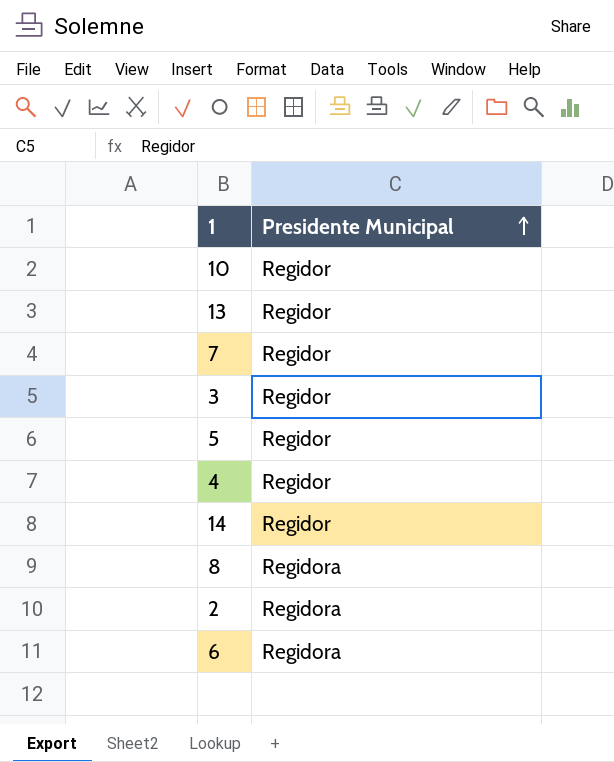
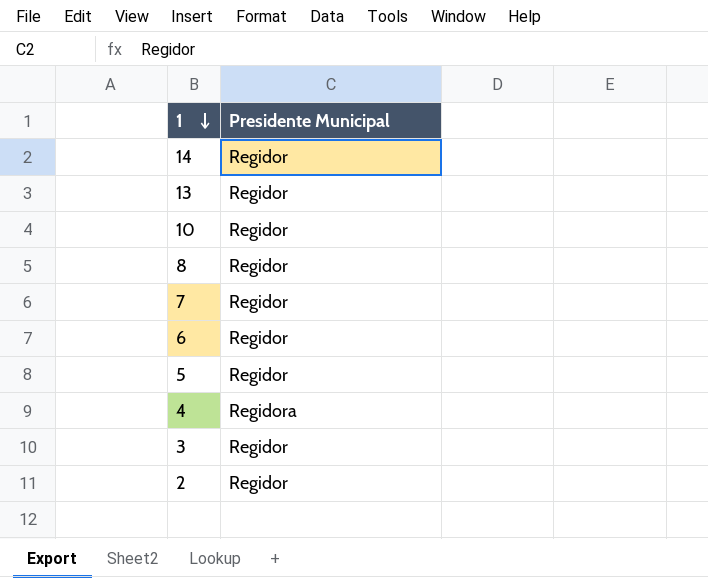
row order: Presidente Municipal ascending -> 1 descending
8 | Presidente Municipal: Regidora -> Regidor
6 | Presidente Municipal: Regidora -> Regidor
4 | Presidente Municipal: Regidor -> Regidora
2 | Presidente Municipal: Regidora -> Regidor

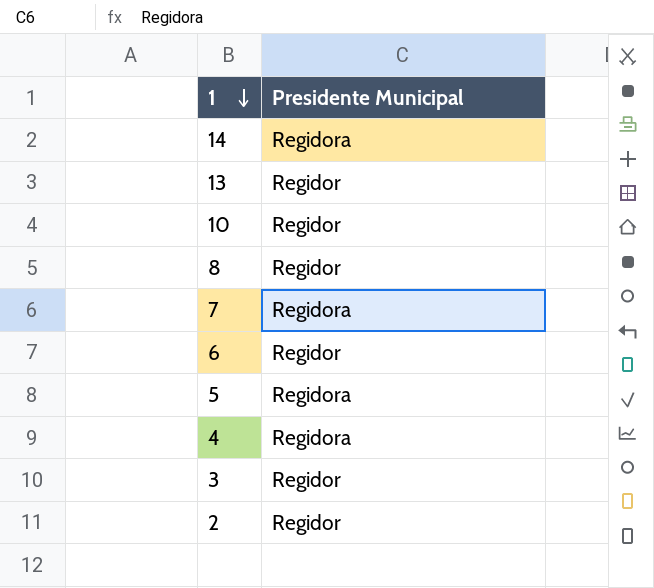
14 | Presidente Municipal: Regidor -> Regidora
7 | Presidente Municipal: Regidor -> Regidora
5 | Presidente Municipal: Regidor -> Regidora

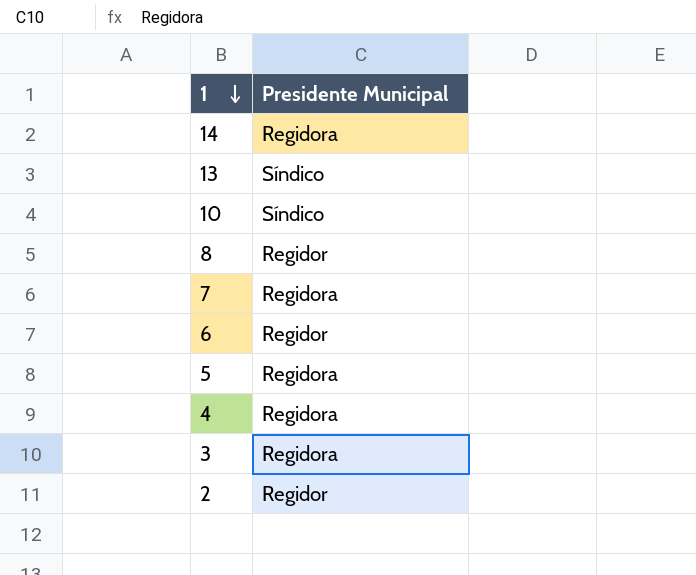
13 | Presidente Municipal: Regidor -> Síndico
10 | Presidente Municipal: Regidor -> Síndico
3 | Presidente Municipal: Regidor -> Regidora

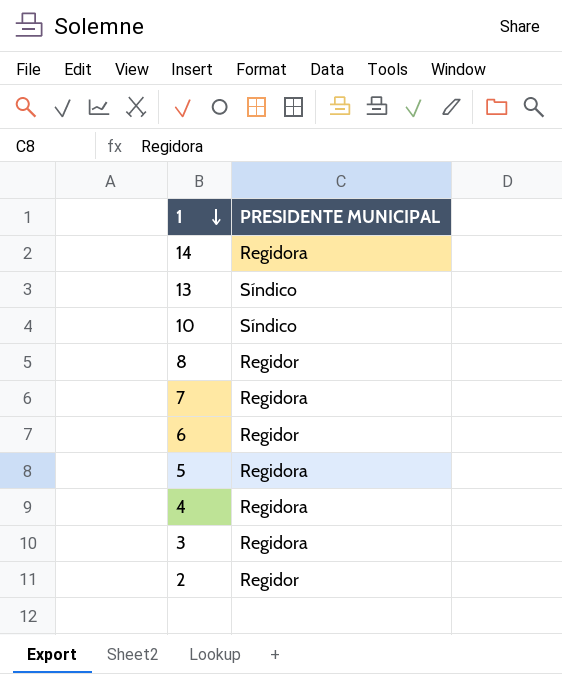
column name: Presidente Municipal -> PRESIDENTE MUNICIPAL

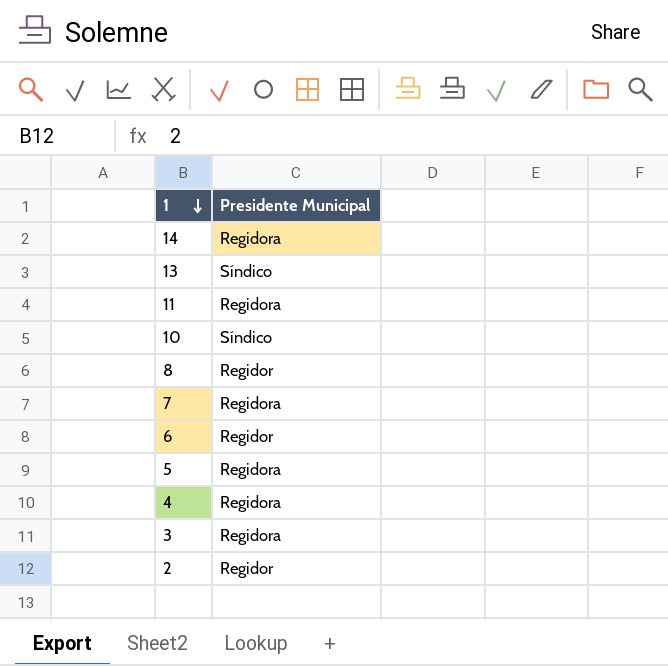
column name: PRESIDENTE MUNICIPAL -> Presidente Municipal
row 11: none -> Regidora

